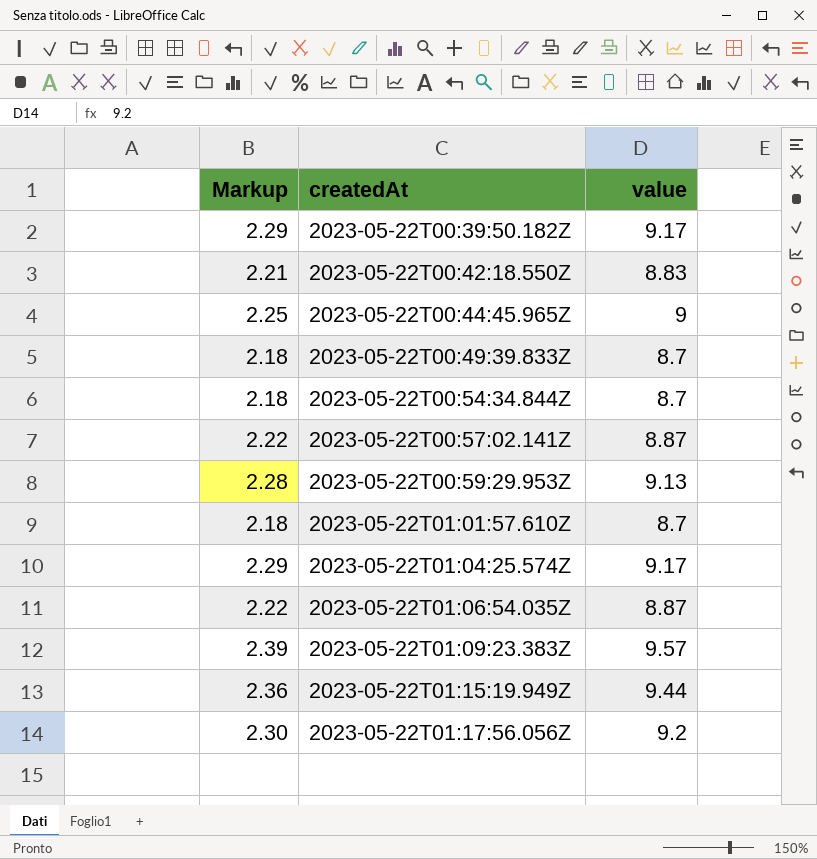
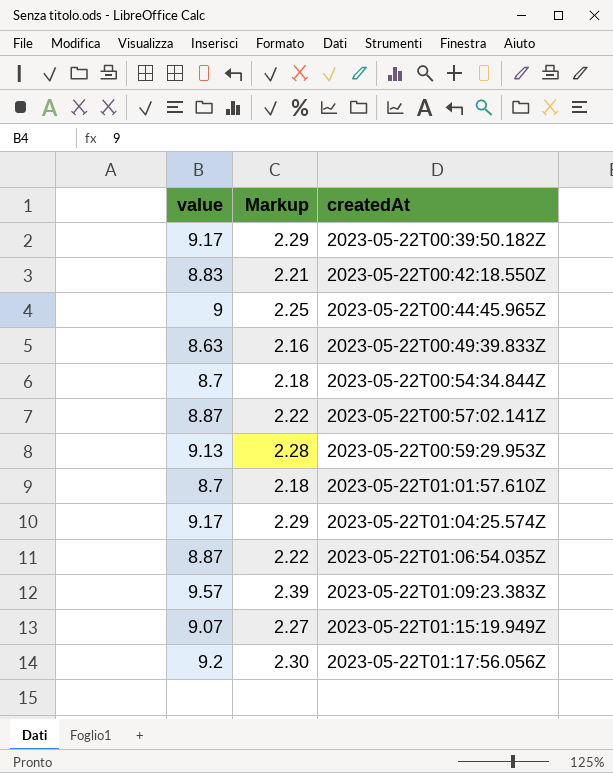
column value | position: 3 -> 1
2023-05-22T00:49:39.833Z | value: 8.7 -> 8.63
2023-05-22T00:49:39.833Z | Markup: 2.18 -> 2.16
2023-05-22T01:15:19.949Z | value: 9.44 -> 9.07
2023-05-22T01:15:19.949Z | Markup: 2.36 -> 2.27

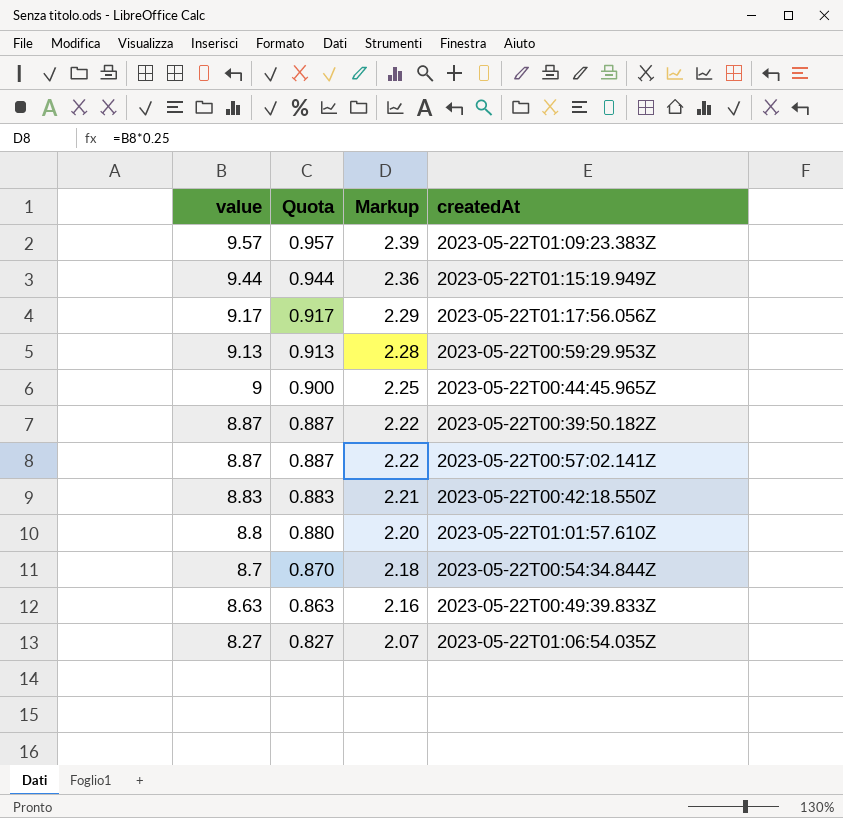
row order: createdAt ascending -> value descending
column Quota | formula: none -> [value] * 0.1
row 2023-05-22T01:04:25.574Z: 9.17 | 2.29 -> none
2023-05-22T01:15:19.949Z | value: 9.07 -> 9.44
2023-05-22T01:15:19.949Z | Markup: 2.27 -> 2.36
2023-05-22T01:17:56.056Z | value: 9.2 -> 9.17
2023-05-22T01:17:56.056Z | Markup: 2.30 -> 2.29
2023-05-22T00:39:50.182Z | value: 9.17 -> 8.87
2023-05-22T00:39:50.182Z | Markup: 2.29 -> 2.22
2023-05-22T01:01:57.610Z | value: 8.7 -> 8.8
2023-05-22T01:01:57.610Z | Markup: 2.18 -> 2.20
2023-05-22T01:06:54.035Z | value: 8.87 -> 8.27
2023-05-22T01:06:54.035Z | Markup: 2.22 -> 2.07

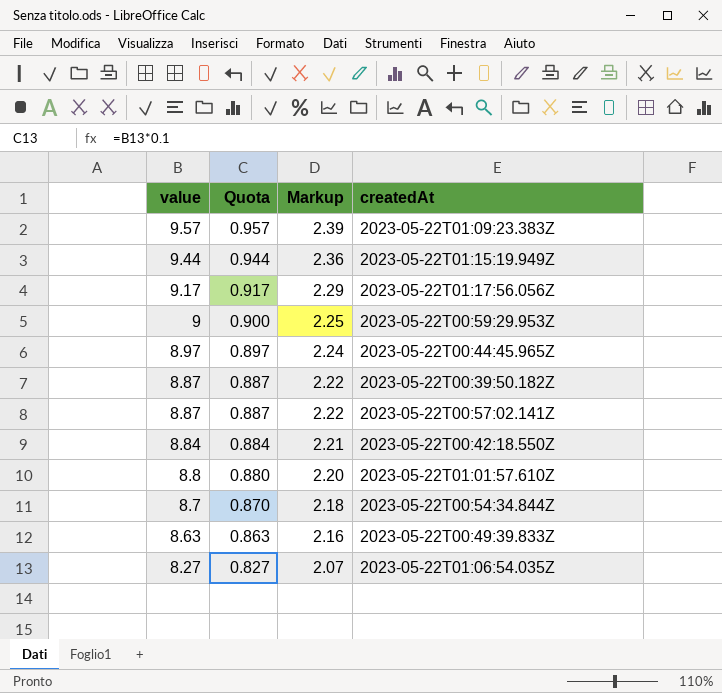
2023-05-22T00:59:29.953Z | value: 9.13 -> 9
2023-05-22T00:59:29.953Z | Quota: 0.913 -> 0.900
2023-05-22T00:59:29.953Z | Markup: 2.28 -> 2.25
2023-05-22T00:44:45.965Z | value: 9 -> 8.97
2023-05-22T00:44:45.965Z | Quota: 0.900 -> 0.897
2023-05-22T00:44:45.965Z | Markup: 2.25 -> 2.24
2023-05-22T00:42:18.550Z | value: 8.83 -> 8.84
2023-05-22T00:42:18.550Z | Quota: 0.883 -> 0.884

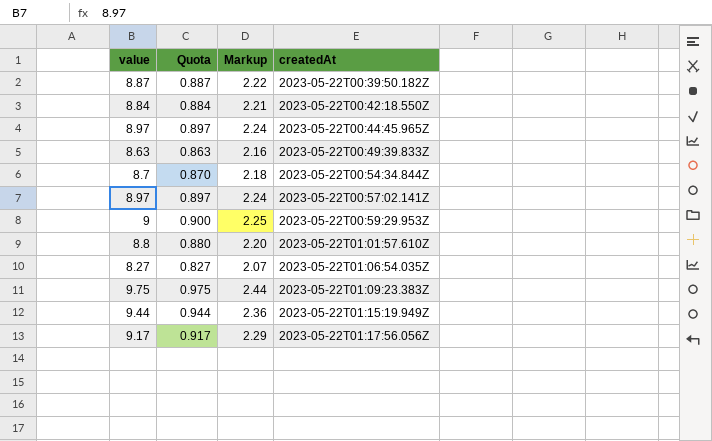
row order: value descending -> createdAt ascending
2023-05-22T00:57:02.141Z | value: 8.87 -> 8.97
2023-05-22T00:57:02.141Z | Quota: 0.887 -> 0.897
2023-05-22T00:57:02.141Z | Markup: 2.22 -> 2.24
2023-05-22T01:09:23.383Z | value: 9.57 -> 9.75
2023-05-22T01:09:23.383Z | Quota: 0.957 -> 0.975
2023-05-22T01:09:23.383Z | Markup: 2.39 -> 2.44

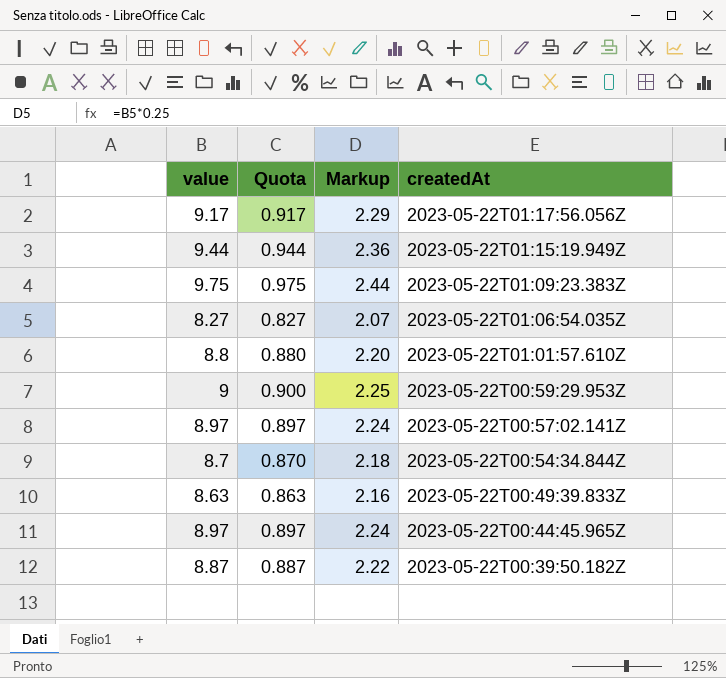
row order: createdAt ascending -> createdAt descending
row 2023-05-22T00:42:18.550Z: 8.84 | 0.884 | 2.21 -> none

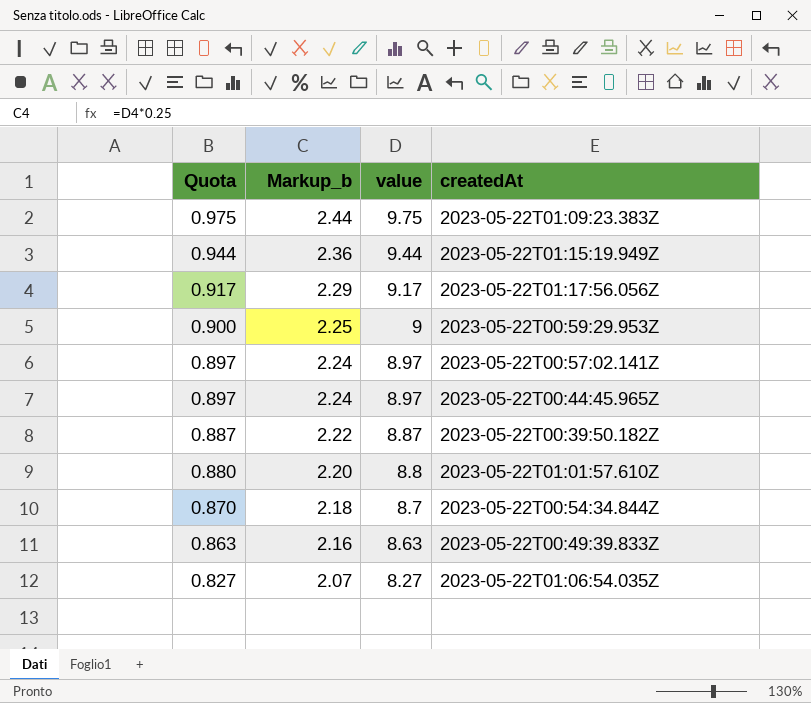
row order: createdAt descending -> Quota descending
column name: Markup -> Markup_b
column value | position: 1 -> 3

